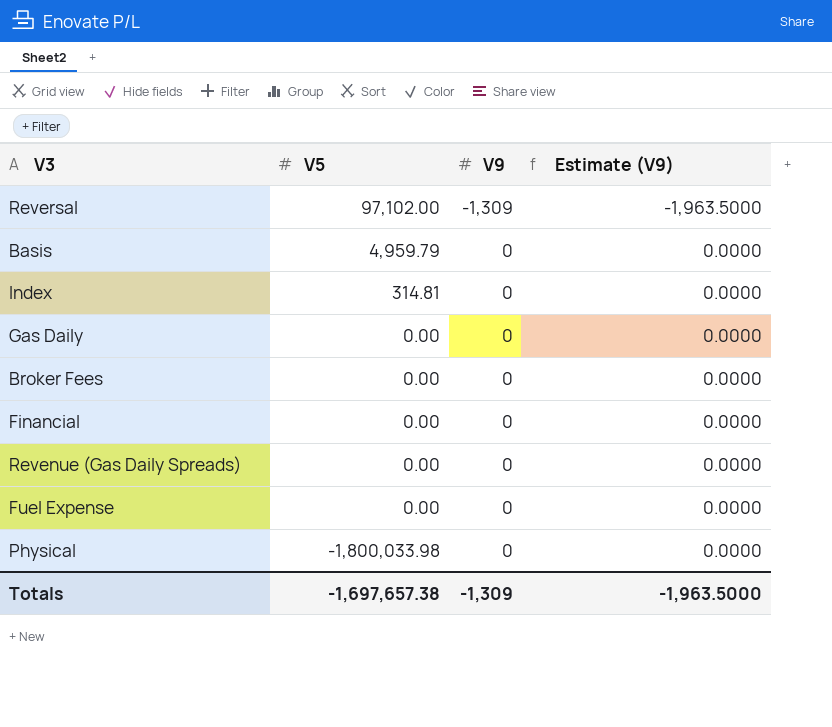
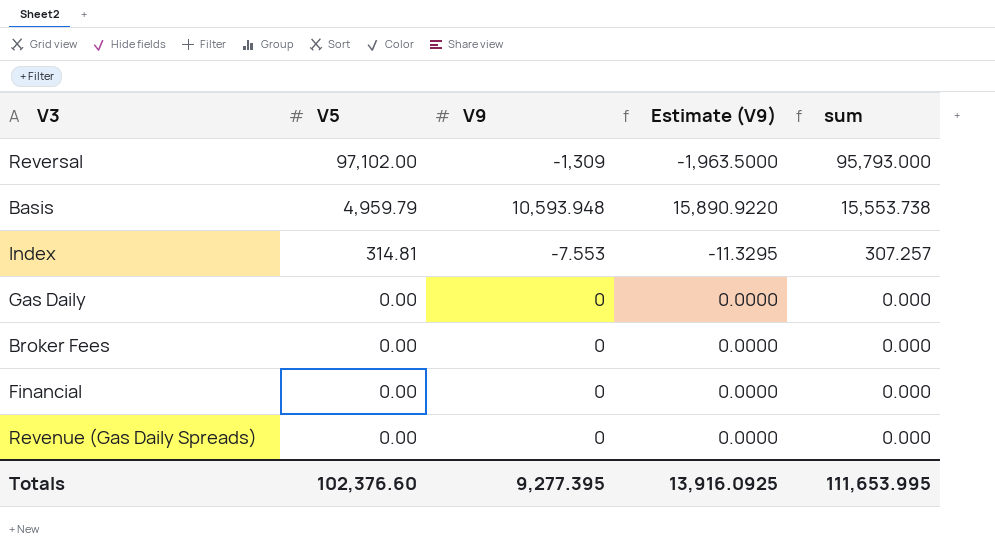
column sum | formula: none -> [V5] + [V9]
row Fuel Expense: 0.00 | 0 | 0.0000 -> none
row Physical: -1,800,033.98 | 0 | 0.0000 -> none
Basis | V9: 0 -> 10,593.948
Basis | Estimate (V9): 0.0000 -> 15,890.9220
Index | V9: 0 -> -7.553
Index | Estimate (V9): 0.0000 -> -11.3295
Totals | V5: -1,697,657.38 -> 102,376.60
Totals | V9: -1,309 -> 9,277.395
Totals | Estimate (V9): -1,963.5000 -> 13,916.0925

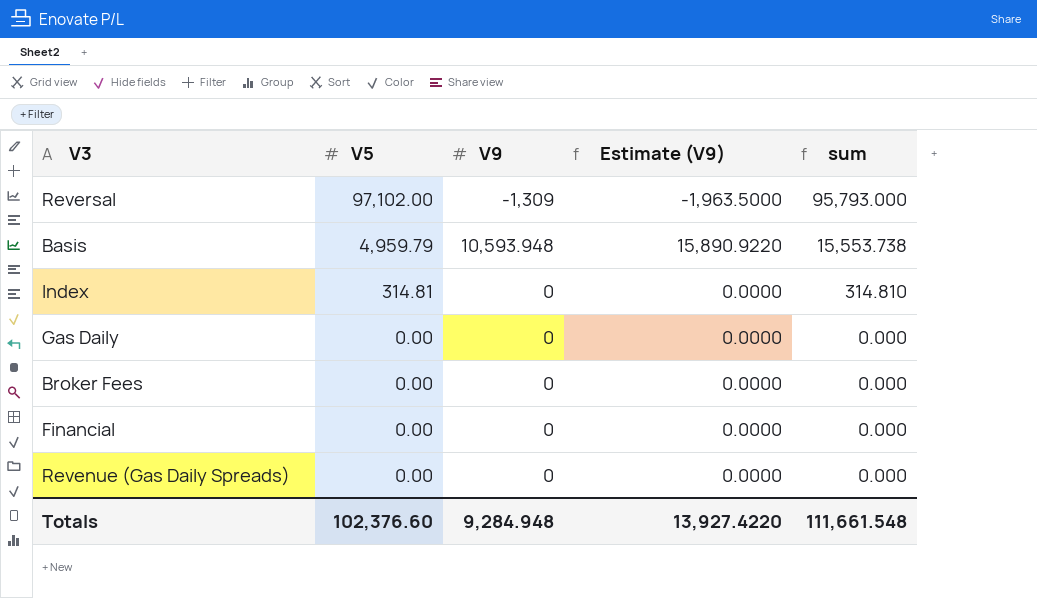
Index | V9: -7.553 -> 0
Index | Estimate (V9): -11.3295 -> 0.0000
Index | sum: 307.257 -> 314.810
Totals | V9: 9,277.395 -> 9,284.948
Totals | Estimate (V9): 13,916.0925 -> 13,927.4220
Totals | sum: 111,653.995 -> 111,661.548

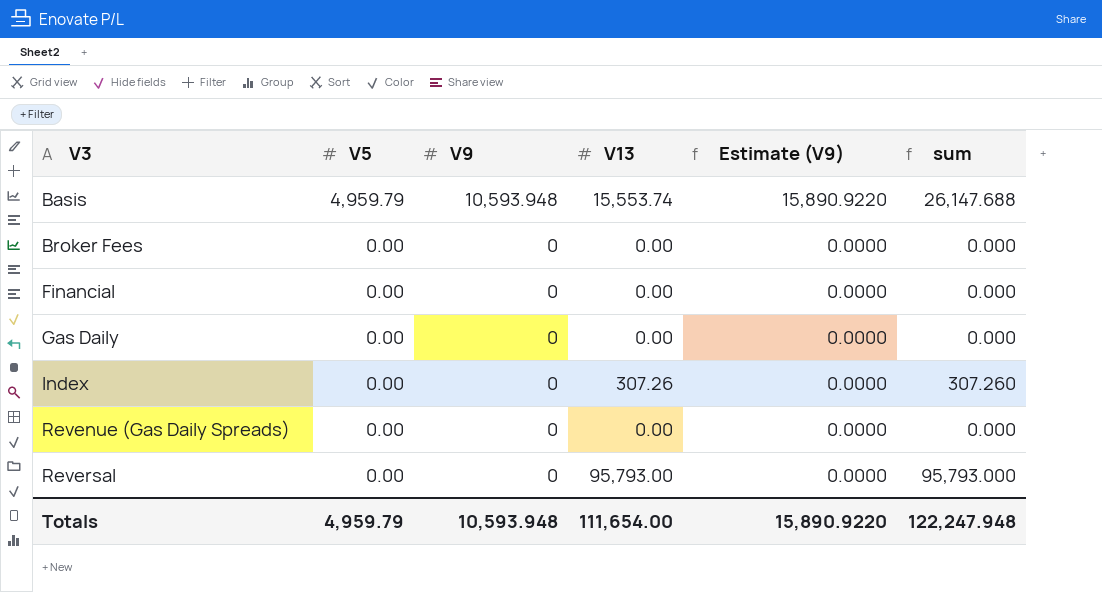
row order: V5 descending -> V3 ascending
column V13 | position: none -> 4
column sum | formula: [V5] + [V9] -> [V9] + [V13]
Index | V5: 314.81 -> 0.00
Reversal | V5: 97,102.00 -> 0.00
Reversal | V9: -1,309 -> 0
Reversal | Estimate (V9): -1,963.5000 -> 0.0000
Totals | V5: 102,376.60 -> 4,959.79
Totals | V9: 9,284.948 -> 10,593.948
Totals | Estimate (V9): 13,927.4220 -> 15,890.9220
Totals | sum: 111,661.548 -> 122,247.948

